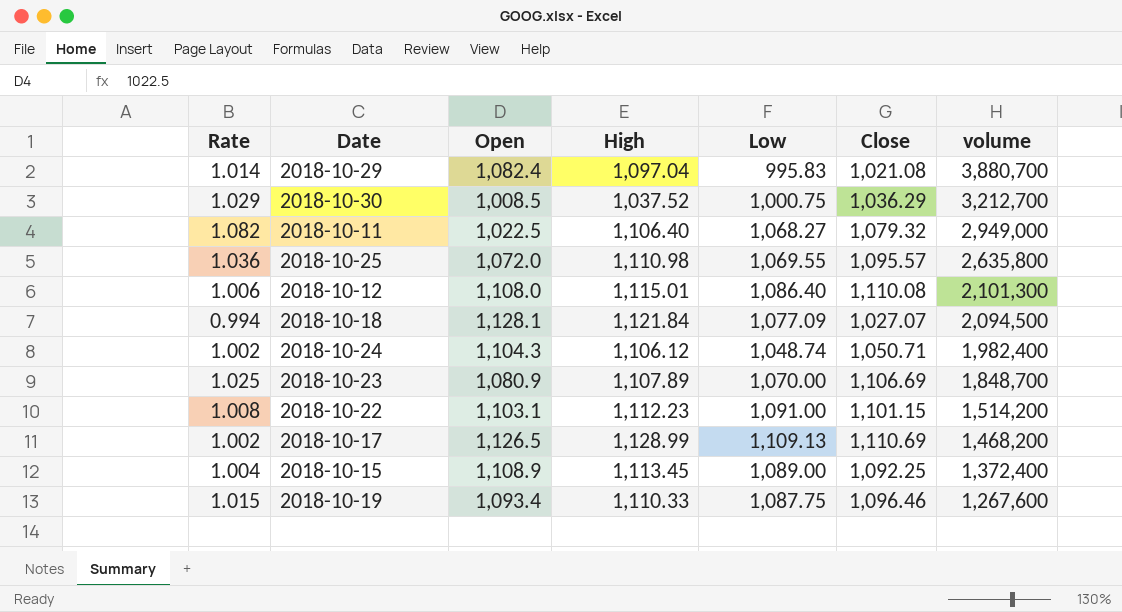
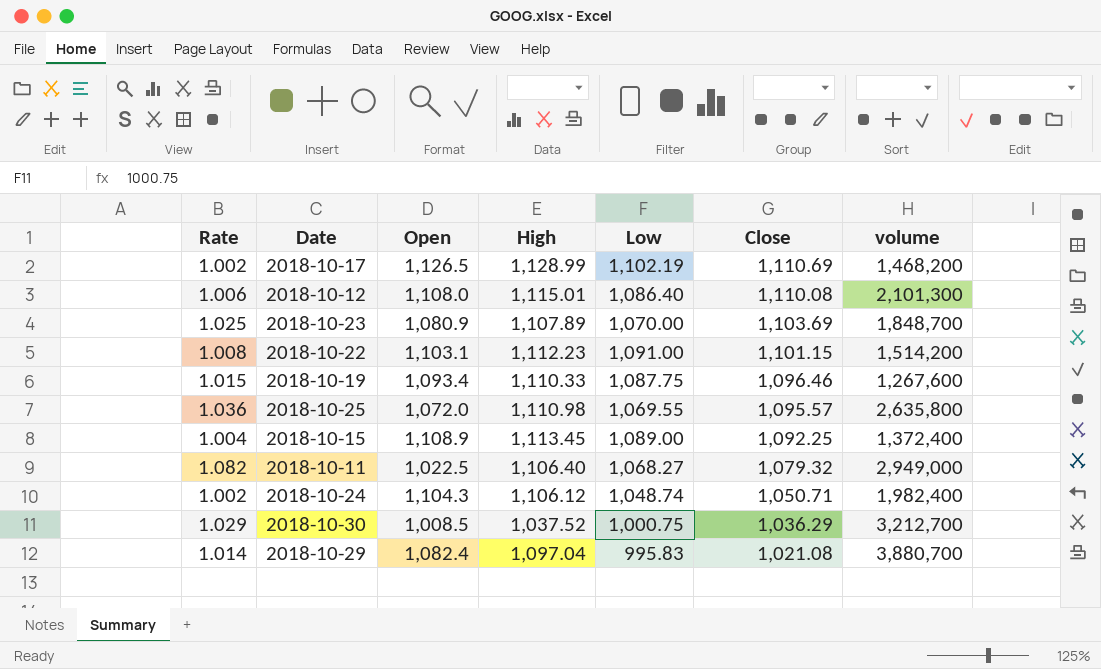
row order: volume descending -> Close descending
row 2018-10-18: 0.994 | 1,128.1 | 1,121.84 | 1,077.09 | 1,027.07 | 2,094,500 -> none
2018-10-17 | Low: 1,109.13 -> 1,102.19
2018-10-23 | Close: 1,106.69 -> 1,103.69

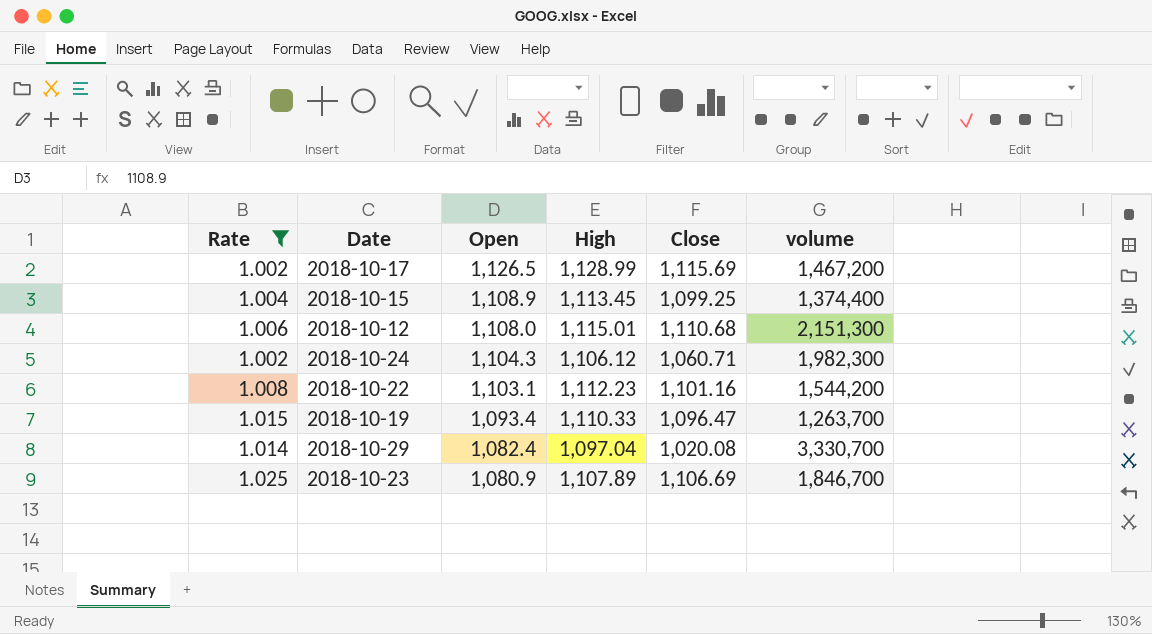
filter: none -> Rate <= 1.025
row order: Close descending -> Open descending
column Low | position: 5 -> none
2018-10-17 | Close: 1,110.69 -> 1,115.69
2018-10-17 | volume: 1,468,200 -> 1,467,200
2018-10-15 | Close: 1,092.25 -> 1,099.25
2018-10-15 | volume: 1,372,400 -> 1,374,400
2018-10-12 | Close: 1,110.08 -> 1,110.68
2018-10-12 | volume: 2,101,300 -> 2,151,300
2018-10-24 | Close: 1,050.71 -> 1,060.71
2018-10-24 | volume: 1,982,400 -> 1,982,300
2018-10-22 | Close: 1,101.15 -> 1,101.16
2018-10-22 | volume: 1,514,200 -> 1,544,200
2018-10-19 | Close: 1,096.46 -> 1,096.47
2018-10-19 | volume: 1,267,600 -> 1,263,700
2018-10-29 | Close: 1,021.08 -> 1,020.08
2018-10-29 | volume: 3,880,700 -> 3,330,700
2018-10-23 | Close: 1,103.69 -> 1,106.69
2018-10-23 | volume: 1,848,700 -> 1,846,700

